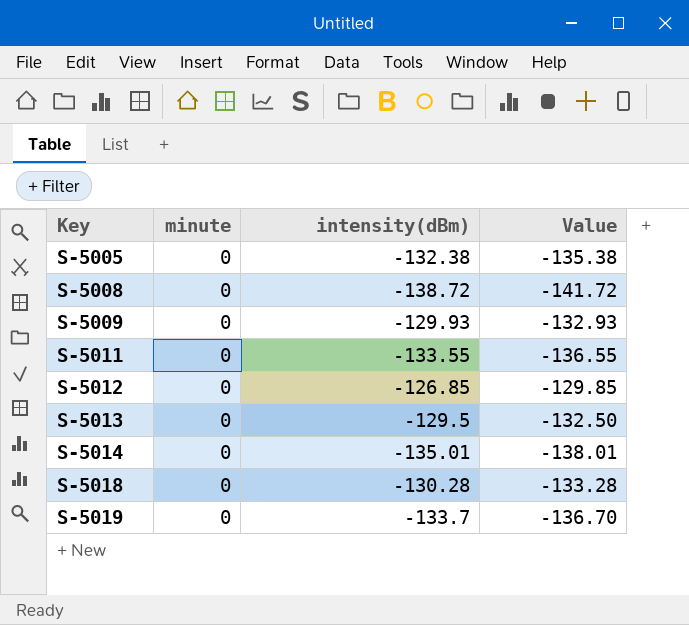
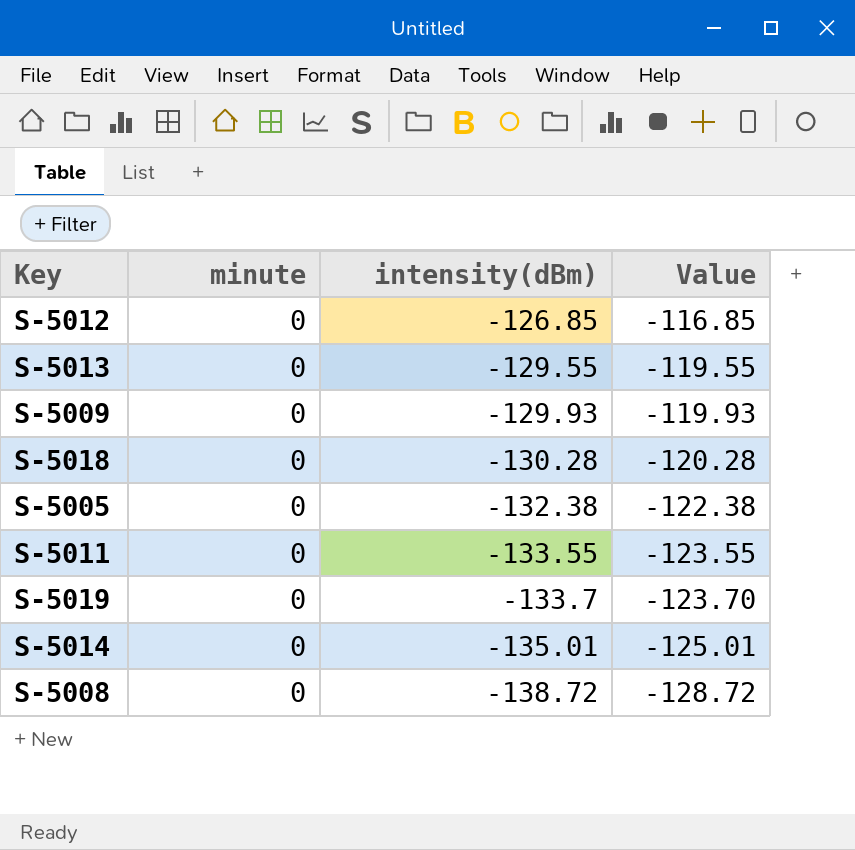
row order: Key ascending -> intensity(dBm) descending
column Value | formula: [intensity(dBm)] - 3 -> [intensity(dBm)] + 10
S-5013 | intensity(dBm): -129.5 -> -129.55

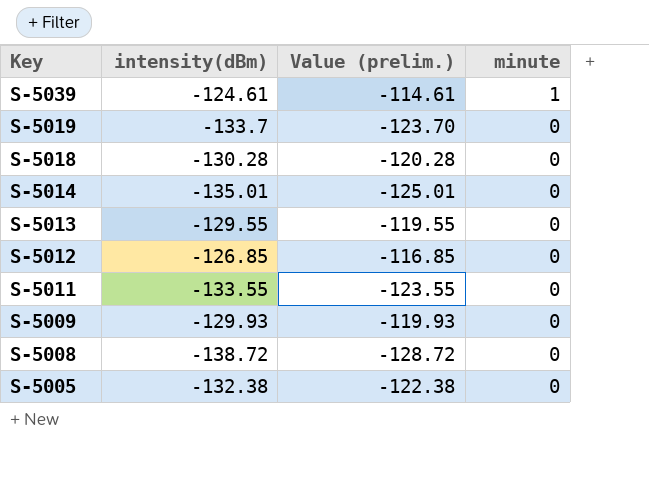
row order: intensity(dBm) descending -> Key descending
column name: Value -> Value (prelim.)
column minute | position: 2 -> 4
row S-5039: none -> -124.61 | -114.61 | 1

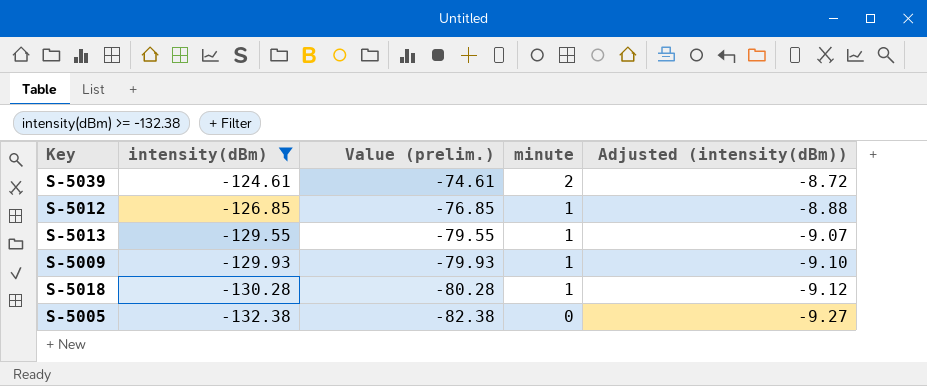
filter: none -> intensity(dBm) >= -132.38
row order: Key descending -> intensity(dBm) descending
column Value (prelim.) | formula: [intensity(dBm)] + 10 -> [intensity(dBm)] + 50
column Adjusted (intensity(dBm)) | formula: none -> [intensity(dBm)] * 0.07
S-5039 | minute: 1 -> 2
S-5012 | minute: 0 -> 1
S-5013 | minute: 0 -> 1
S-5009 | minute: 0 -> 1
S-5018 | minute: 0 -> 1

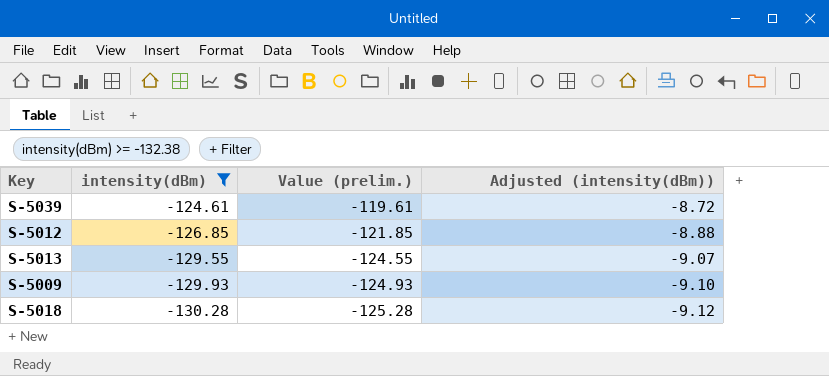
column minute | position: 4 -> none
column Value (prelim.) | formula: [intensity(dBm)] + 50 -> [intensity(dBm)] + 5
row S-5005: -132.38 | -82.38 | 0 | -9.27 -> none

